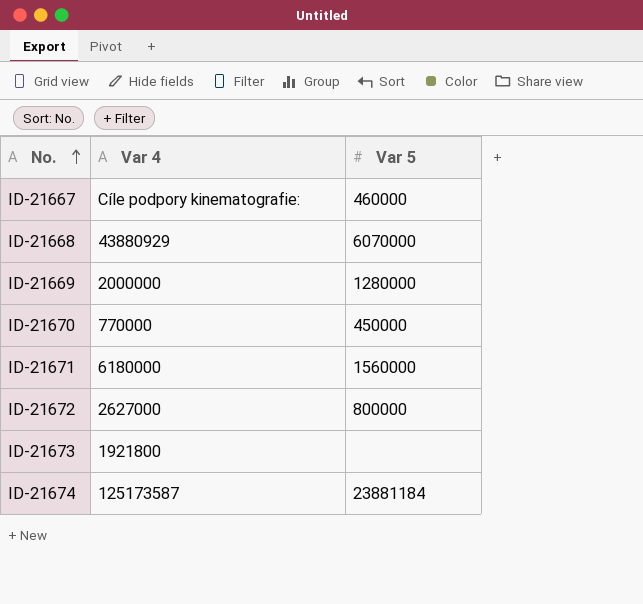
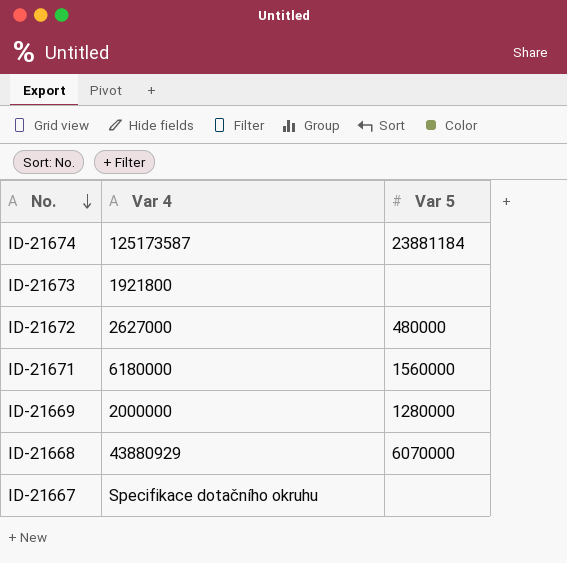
row order: No. ascending -> No. descending
row ID-21670: 770000 | 450000 -> none
ID-21672 | Var 5: 800000 -> 480000
ID-21667 | Var 4: Cíle podpory kinematografie: -> Specifikace dotačního okruhu
ID-21667 | Var 5: 460000 -> none

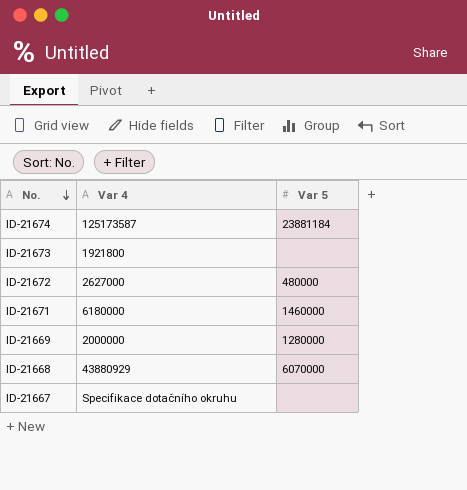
ID-21671 | Var 5: 1560000 -> 1460000

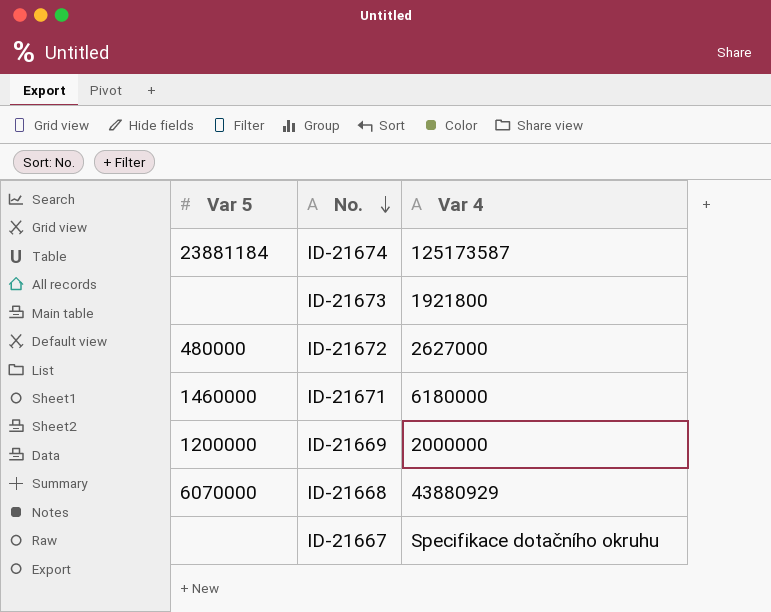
column Var 5 | position: 3 -> 1
ID-21669 | Var 5: 1280000 -> 1200000

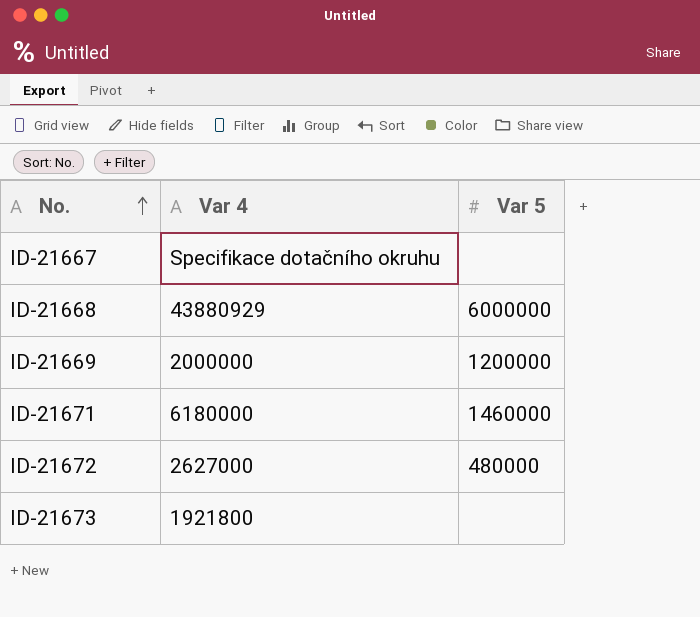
row order: No. descending -> No. ascending
column Var 5 | position: 1 -> 3
row ID-21674: 23881184 | 125173587 -> none
ID-21668 | Var 5: 6070000 -> 6000000

